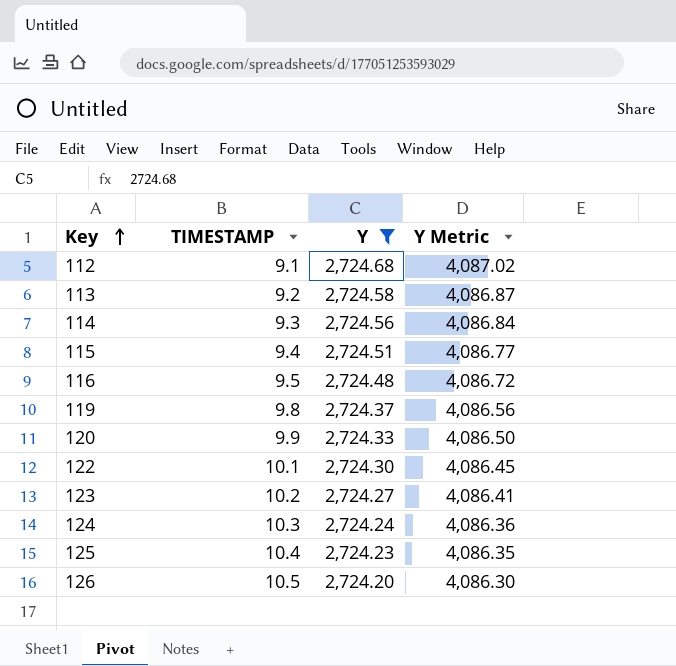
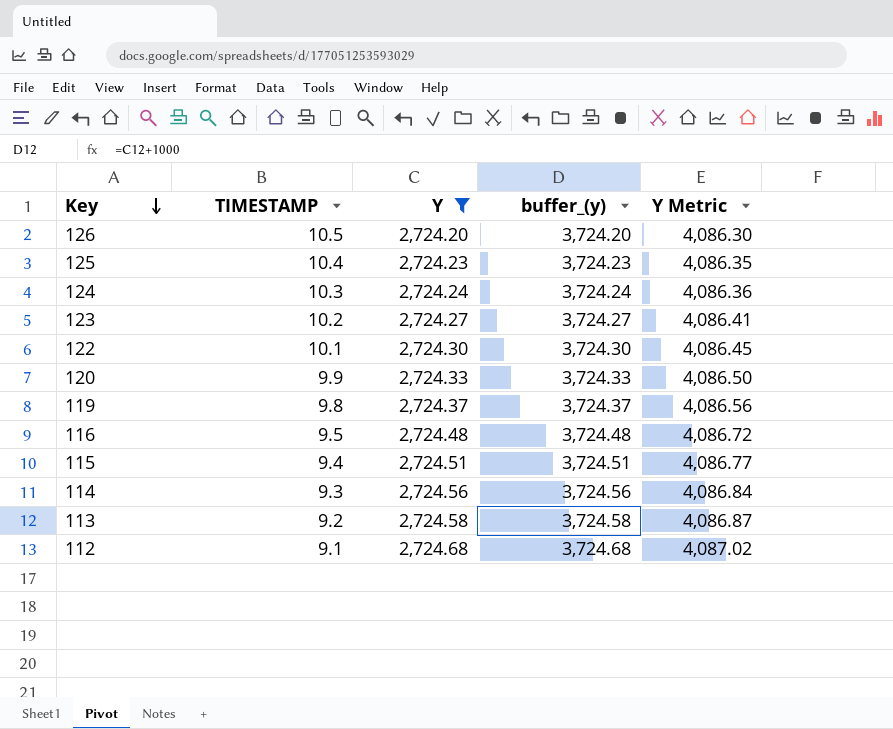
row order: Key ascending -> Key descending
column buffer_(y) | formula: none -> [Y] + 1000

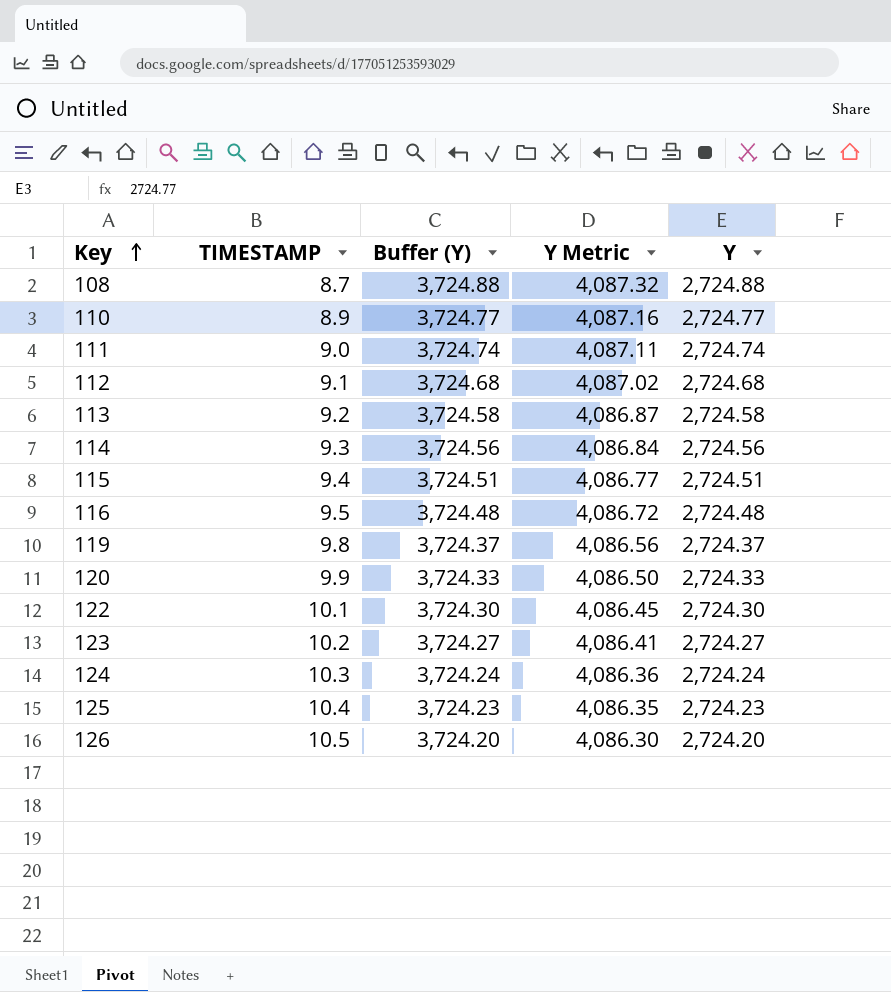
filter: Y <= 2,724.68 -> none
row order: Key descending -> Key ascending
column name: buffer_(y) -> Buffer (Y)
column Y | position: 3 -> 5

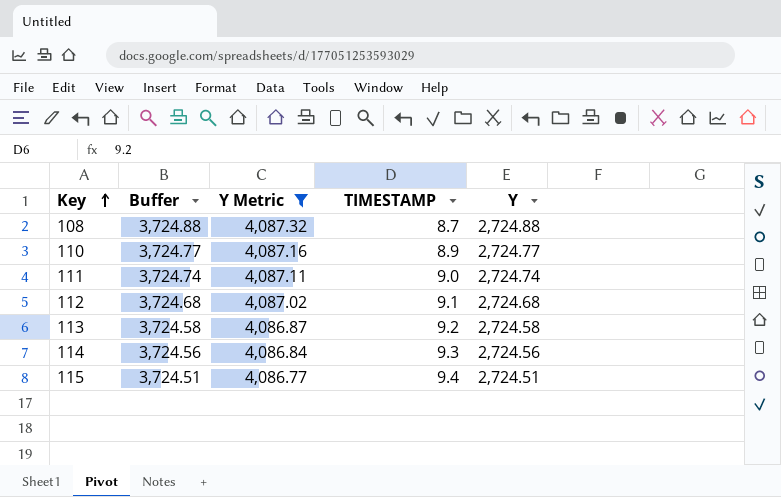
filter: none -> Y Metric >= 4,086.77
column name: Buffer (Y) -> Buffer
column TIMESTAMP | position: 2 -> 4

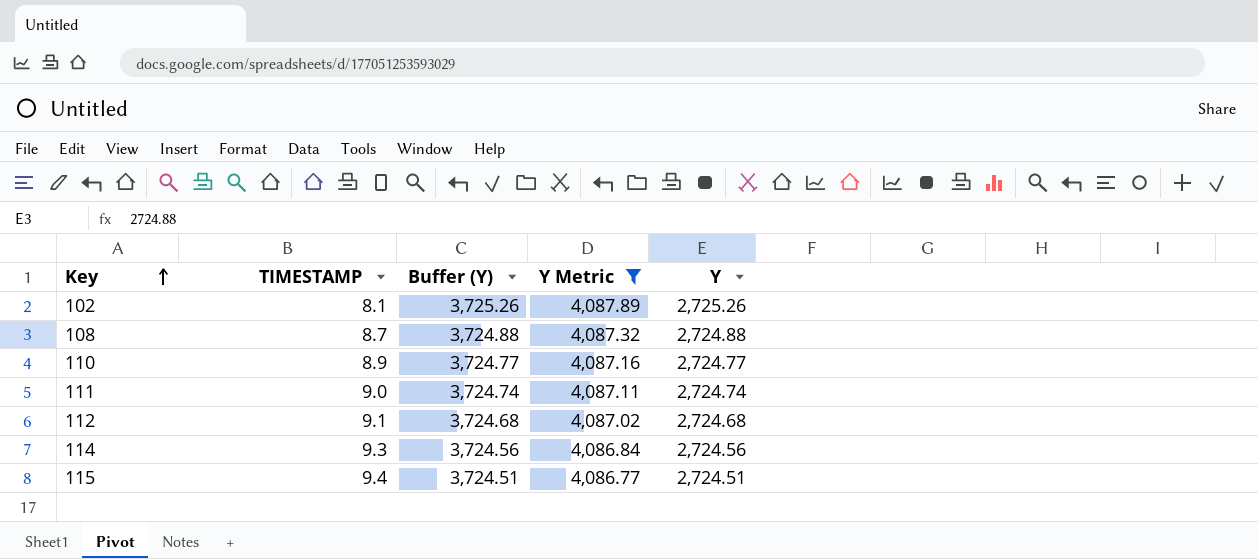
column TIMESTAMP | position: 4 -> 2
column name: Buffer -> Buffer (Y)
row 113: 3,724.58 | 4,086.87 | 9.2 | 2,724.58 -> none
row 102: none -> 8.1 | 3,725.26 | 4,087.89 | 2,725.26

